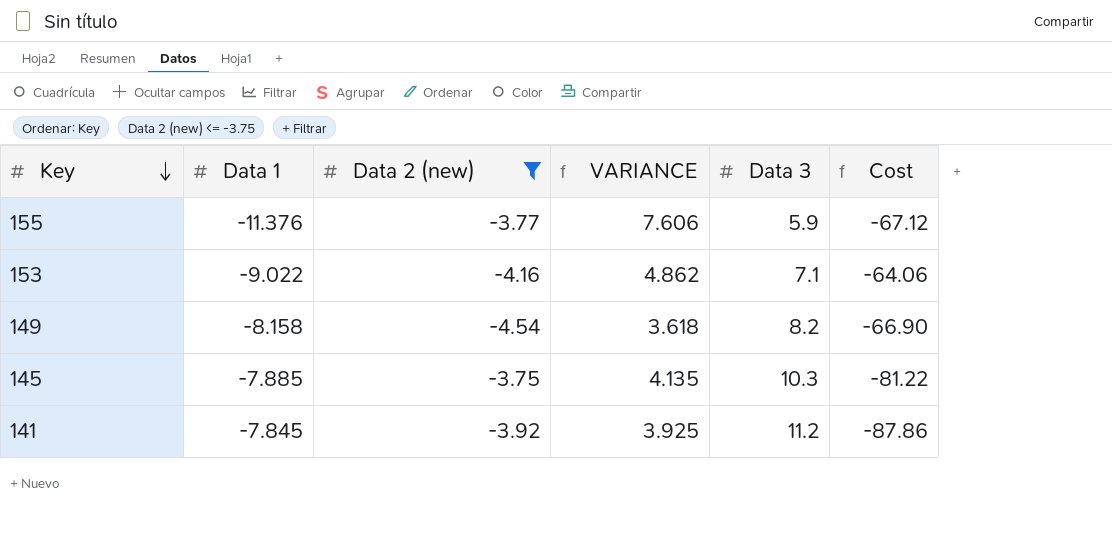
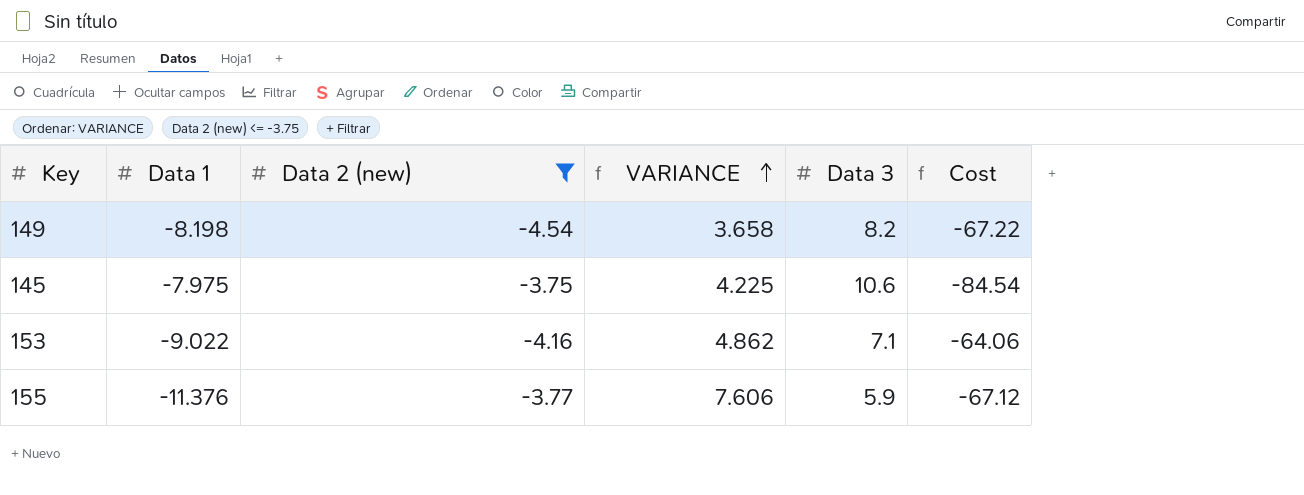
row order: Key descending -> VARIANCE ascending
row 141: -7.845 | -3.92 | 3.925 | 11.2 | -87.86 -> none
149 | Data 1: -8.158 -> -8.198
149 | VARIANCE: 3.618 -> 3.658
149 | Cost: -66.90 -> -67.22
145 | Data 1: -7.885 -> -7.975
145 | VARIANCE: 4.135 -> 4.225
145 | Data 3: 10.3 -> 10.6
145 | Cost: -81.22 -> -84.54

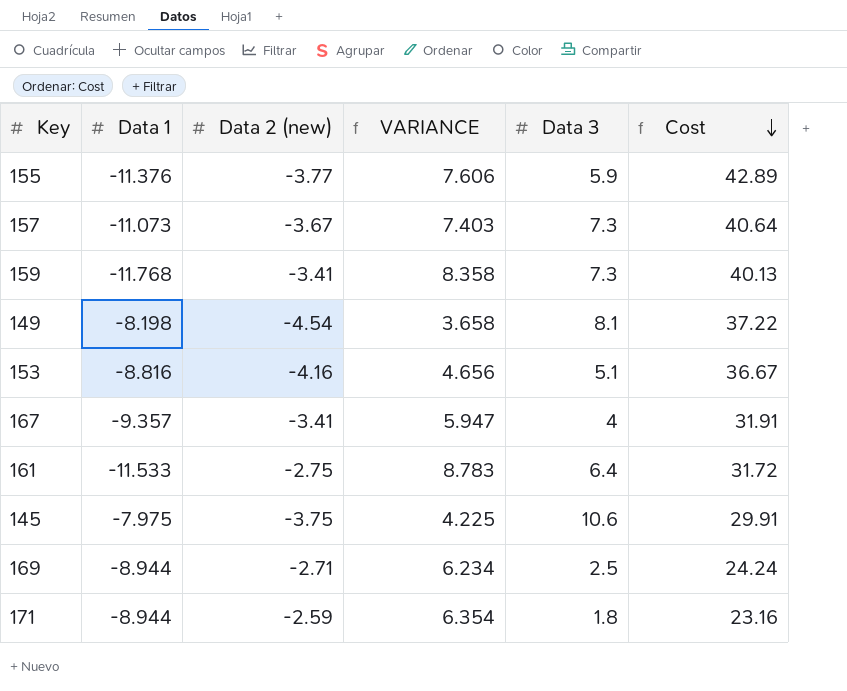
filter: Data 2 (new) <= -3.75 -> none
row order: VARIANCE ascending -> Cost descending
column Cost | formula: [Data 1] * [Data 3] -> [Data 1] * [Data 2 (new)]
149 | Data 3: 8.2 -> 8.1
153 | Data 1: -9.022 -> -8.816
153 | VARIANCE: 4.862 -> 4.656
153 | Data 3: 7.1 -> 5.1

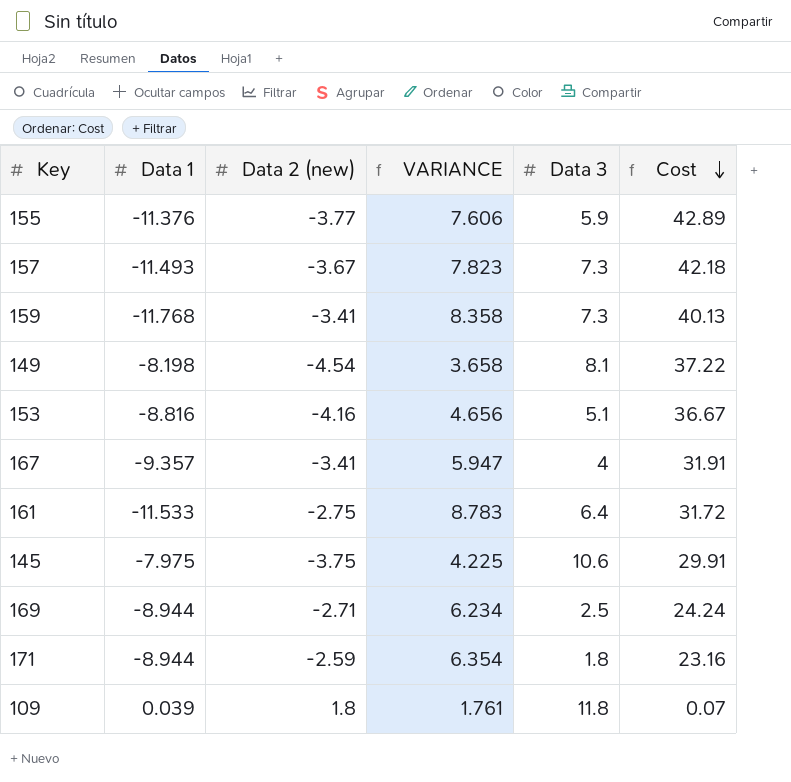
157 | Data 1: -11.073 -> -11.493
157 | VARIANCE: 7.403 -> 7.823
157 | Cost: 40.64 -> 42.18
row 109: none -> 0.039 | 1.8 | 1.761 | 11.8 | 0.07

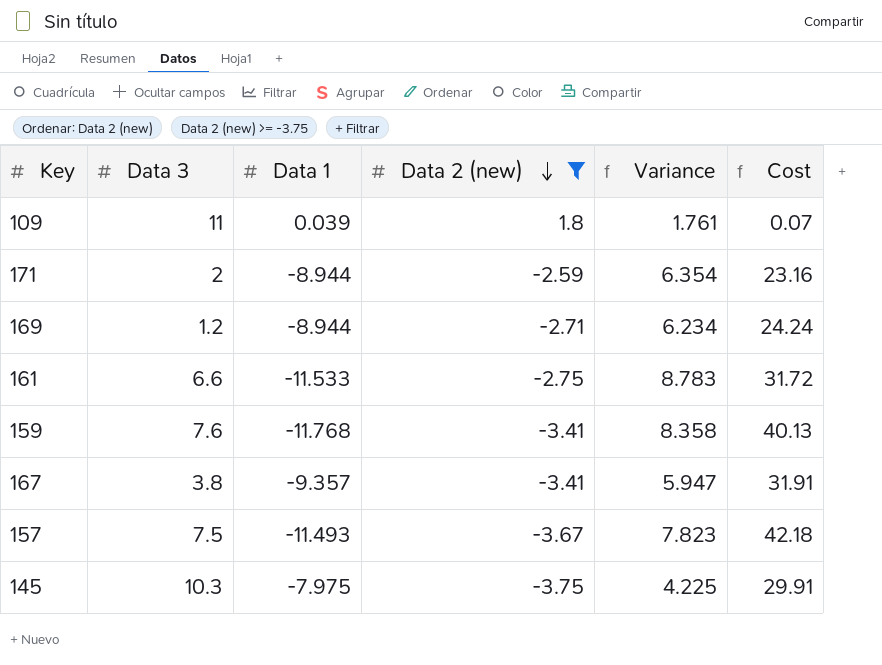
filter: none -> Data 2 (new) >= -3.75
row order: Cost descending -> Data 2 (new) descending
column Data 3 | position: 5 -> 2
column name: VARIANCE -> Variance
109 | Data 3: 11.8 -> 11
171 | Data 3: 1.8 -> 2
169 | Data 3: 2.5 -> 1.2
161 | Data 3: 6.4 -> 6.6
159 | Data 3: 7.3 -> 7.6
167 | Data 3: 4 -> 3.8
157 | Data 3: 7.3 -> 7.5
145 | Data 3: 10.6 -> 10.3

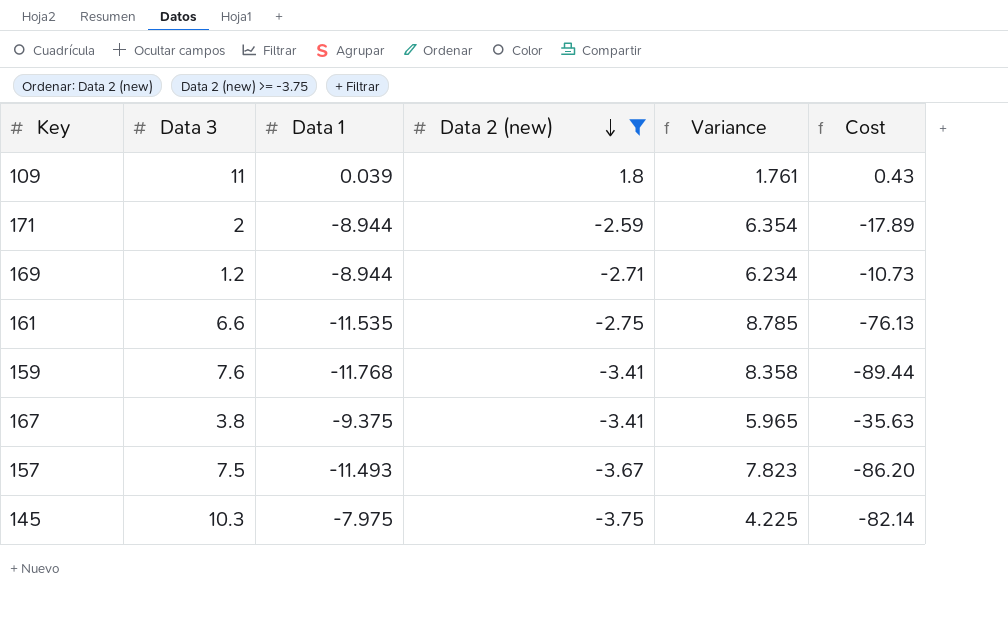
column Cost | formula: [Data 1] * [Data 2 (new)] -> [Data 3] * [Data 1]
161 | Data 1: -11.533 -> -11.535
161 | Variance: 8.783 -> 8.785
167 | Data 1: -9.357 -> -9.375
167 | Variance: 5.947 -> 5.965

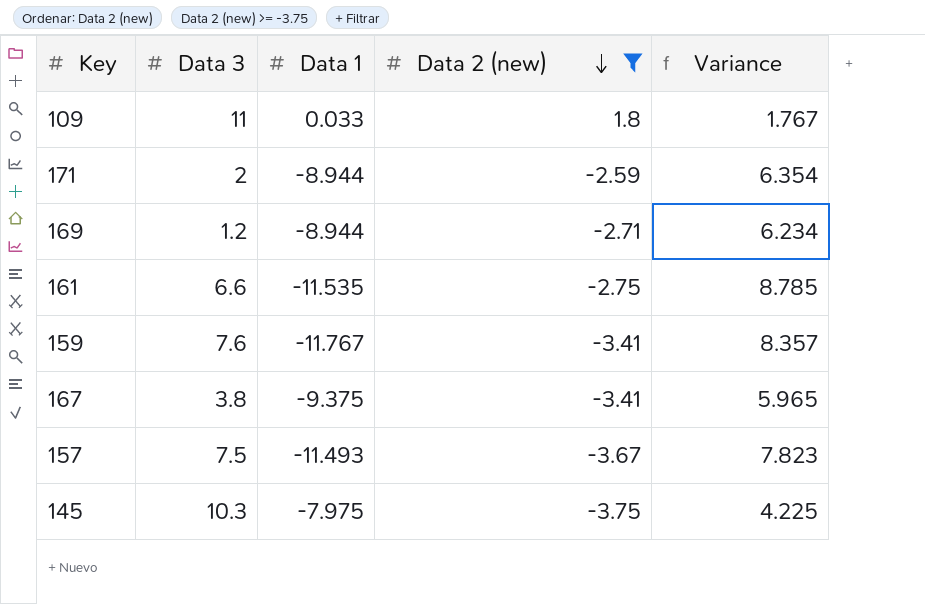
column Cost | formula: [Data 3] * [Data 1] -> none
109 | Data 1: 0.039 -> 0.033
109 | Variance: 1.761 -> 1.767
159 | Data 1: -11.768 -> -11.767
159 | Variance: 8.358 -> 8.357

